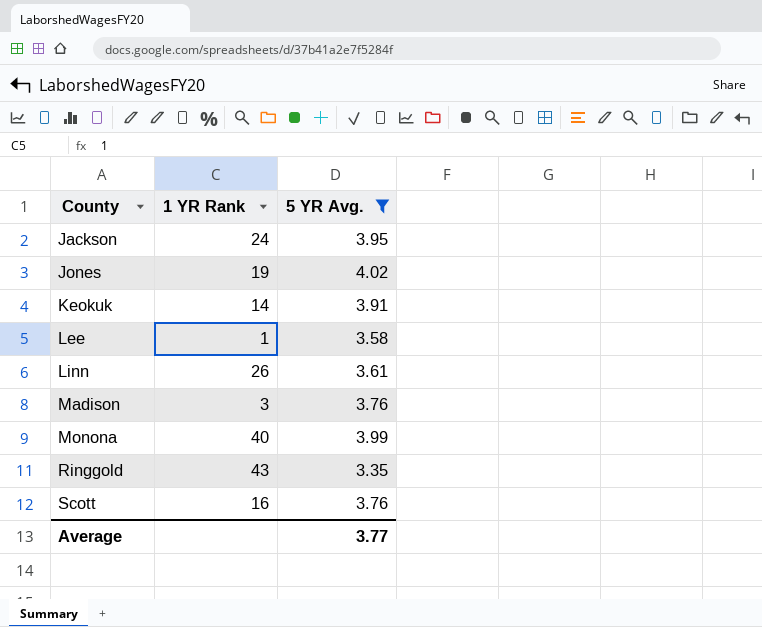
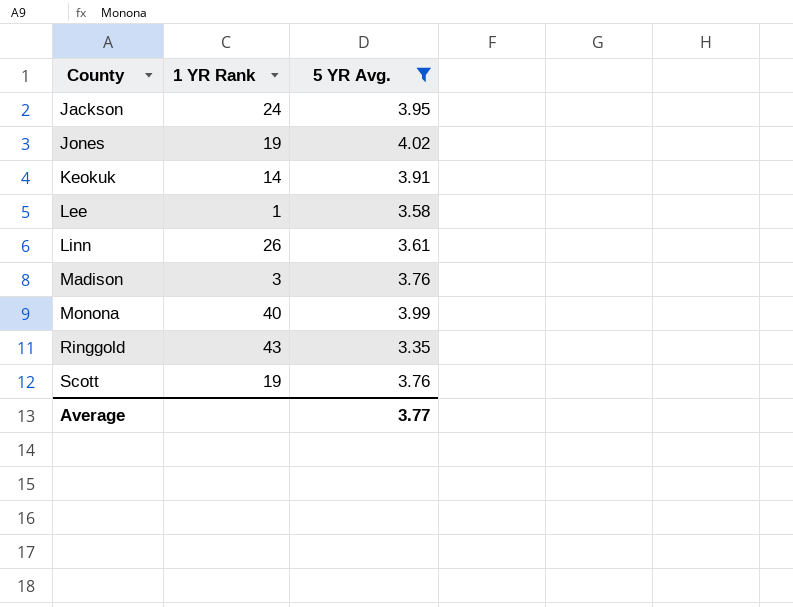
Scott | 1 YR Rank: 16 -> 19

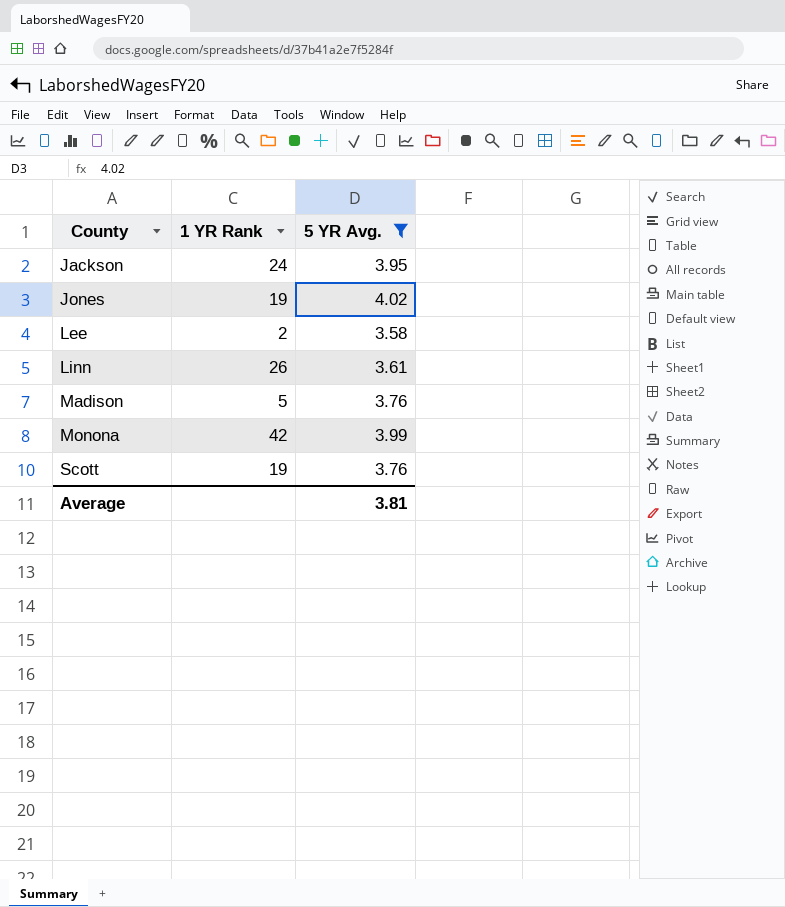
row Keokuk: 14 | 3.91 -> none
row Ringgold: 43 | 3.35 -> none
Lee | 1 YR Rank: 1 -> 2
Madison | 1 YR Rank: 3 -> 5
Monona | 1 YR Rank: 40 -> 42
Average | 5 YR Avg.: 3.77 -> 3.81

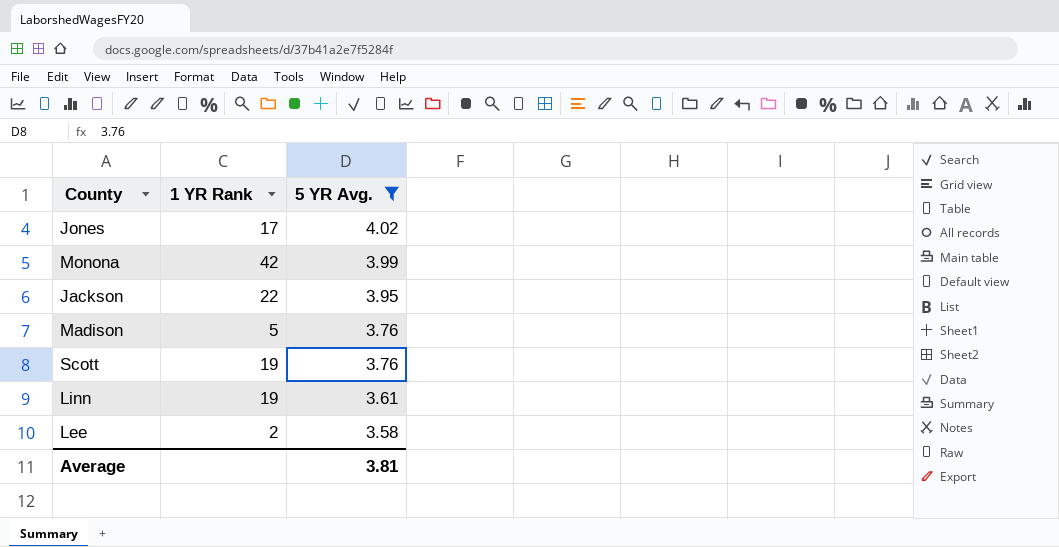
row order: County ascending -> 5 YR Avg. descending
Jones | 1 YR Rank: 19 -> 17
Jackson | 1 YR Rank: 24 -> 22
Linn | 1 YR Rank: 26 -> 19

